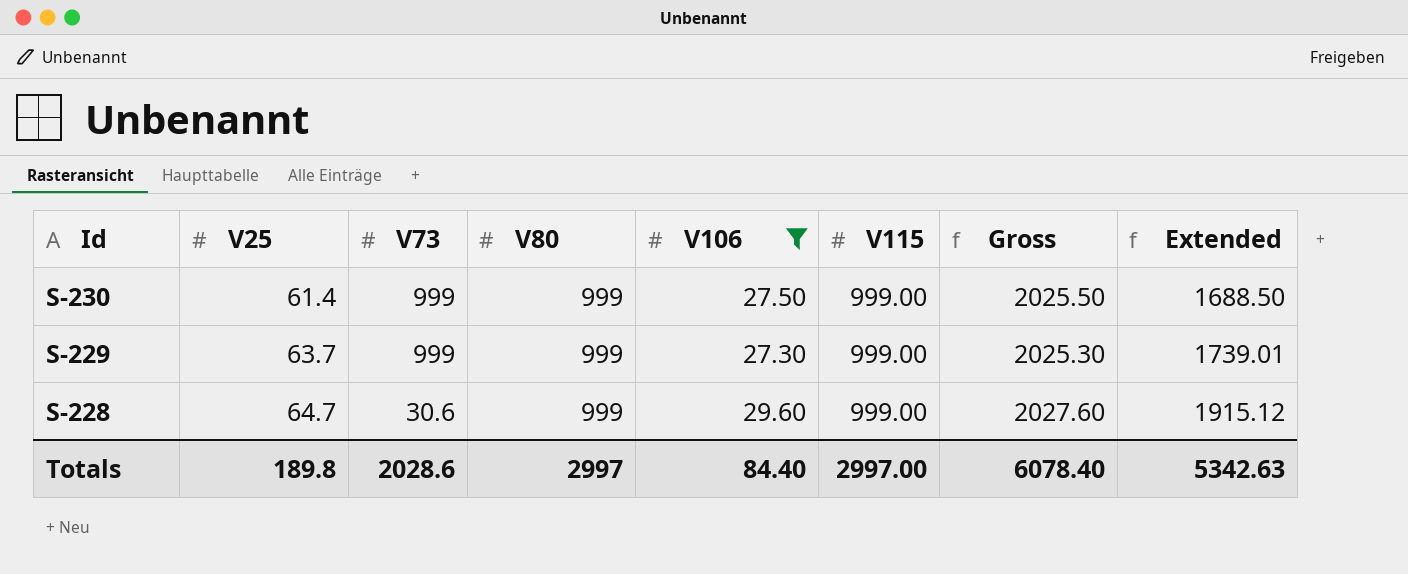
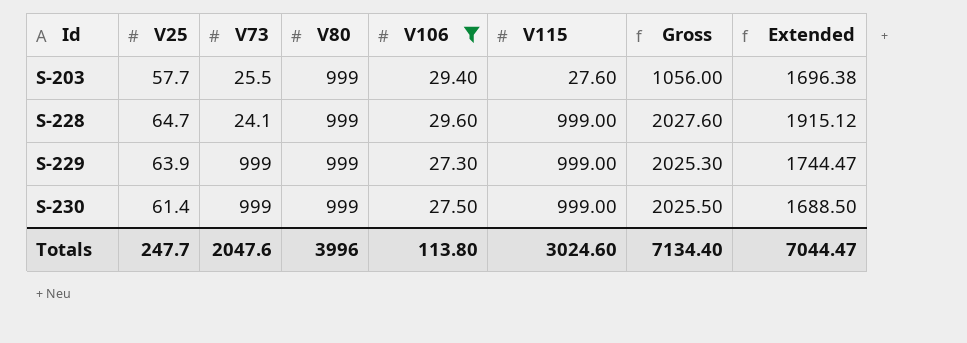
row order: Id descending -> Id ascending
row S-203: none -> 57.7 | 25.5 | 999 | 29.40 | 27.60 | 1056.00 | 1696.38
S-228 | V73: 30.6 -> 24.1
S-229 | V25: 63.7 -> 63.9
S-229 | Extended: 1739.01 -> 1744.47
Totals | V25: 189.8 -> 247.7
Totals | V73: 2028.6 -> 2047.6
Totals | V80: 2997 -> 3996
Totals | V106: 84.40 -> 113.80
Totals | V115: 2997.00 -> 3024.60
Totals | Gross: 6078.40 -> 7134.40
Totals | Extended: 5342.63 -> 7044.47

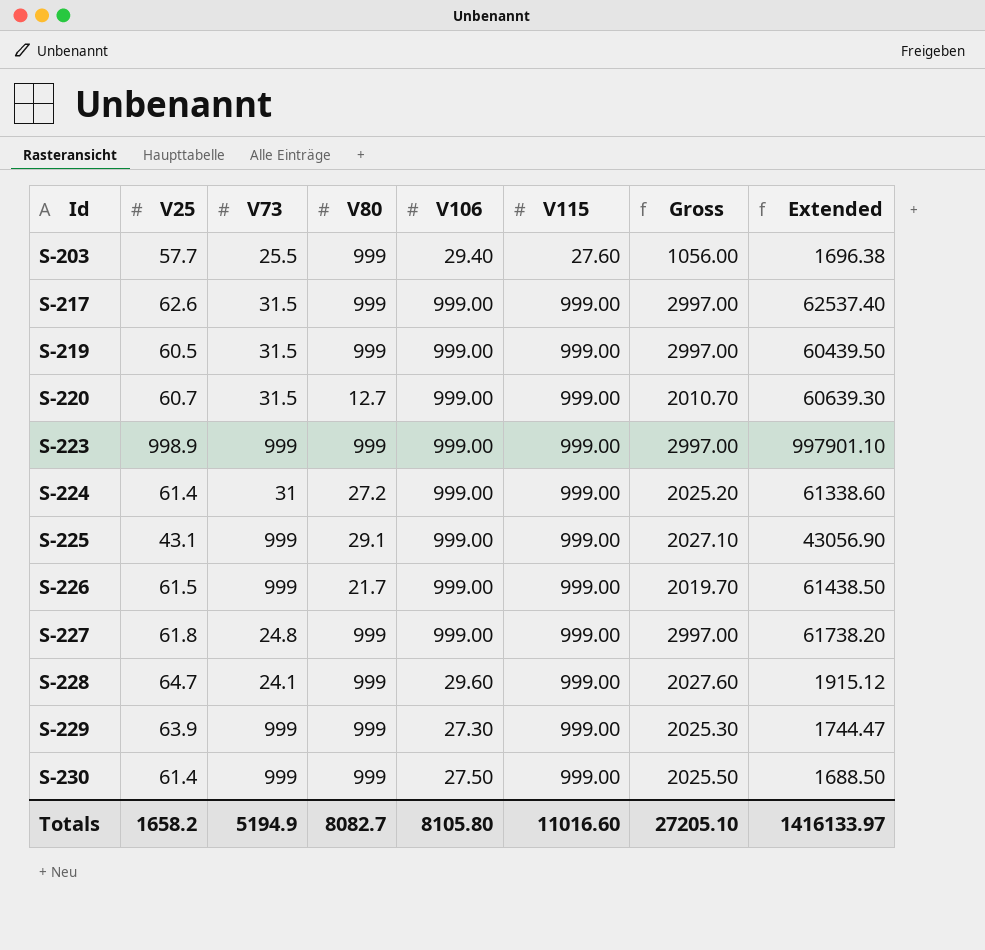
filter: V106 != 999.00 -> none
Totals | V25: 247.7 -> 1658.2
Totals | V73: 2047.6 -> 5194.9
Totals | V80: 3996 -> 8082.7
Totals | V106: 113.80 -> 8105.80
Totals | V115: 3024.60 -> 11016.60
Totals | Gross: 7134.40 -> 27205.10
Totals | Extended: 7044.47 -> 1416133.97

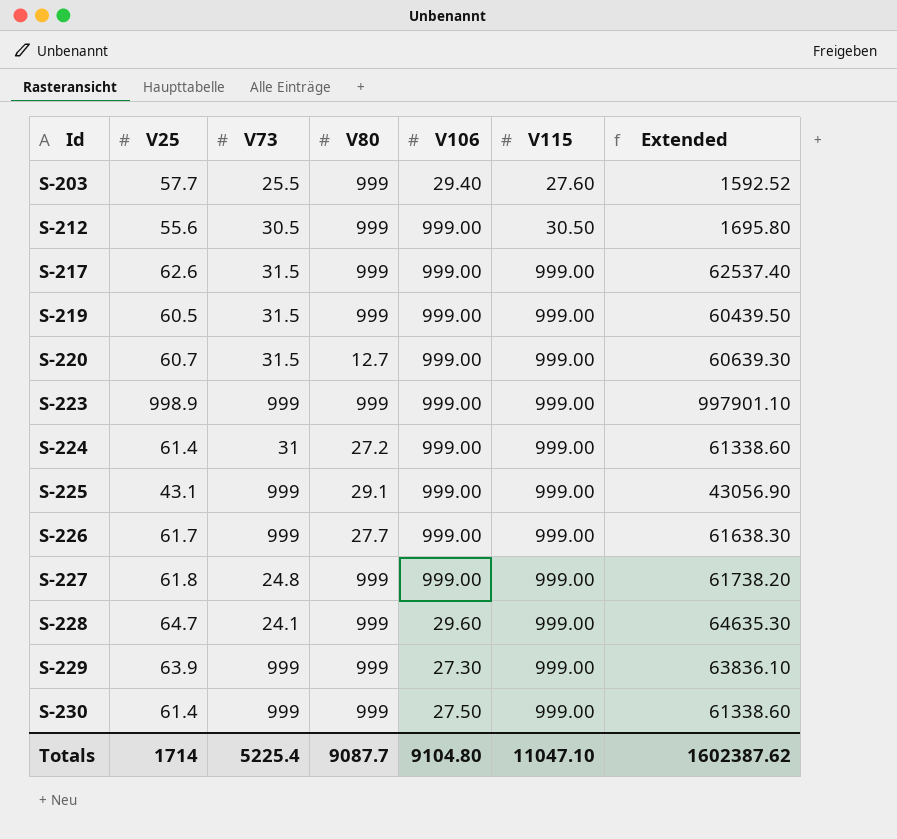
column Gross | formula: [V80] + [V106] + [V115] -> none
column Extended | formula: [V25] * [V106] -> [V25] * [V115]
row S-212: none -> 55.6 | 30.5 | 999 | 999.00 | 30.50 | 1695.80
S-226 | V25: 61.5 -> 61.7
S-226 | V80: 21.7 -> 27.7
Totals | V25: 1658.2 -> 1714
Totals | V73: 5194.9 -> 5225.4
Totals | V80: 8082.7 -> 9087.7
Totals | V106: 8105.80 -> 9104.80
Totals | V115: 11016.60 -> 11047.10
Totals | Extended: 1416133.97 -> 1602387.62

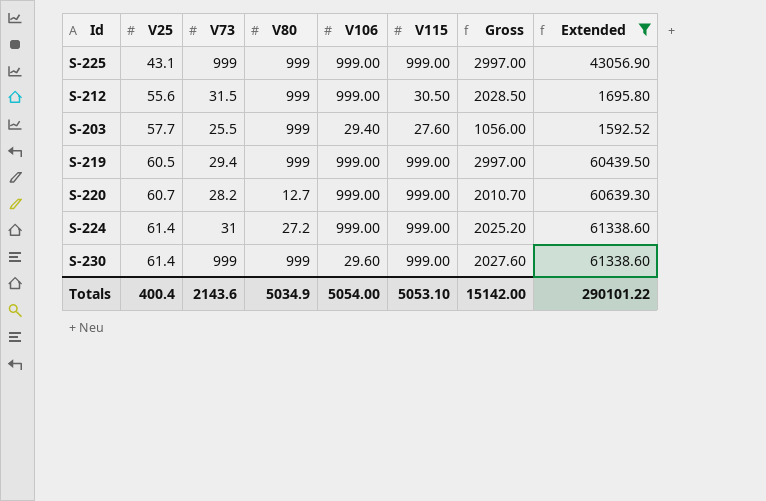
filter: none -> Extended <= 61338.60
row order: Id ascending -> V25 ascending
column Gross | formula: none -> [V80] + [V106] + [V115]
S-225 | V80: 29.1 -> 999
S-212 | V73: 30.5 -> 31.5
S-219 | V73: 31.5 -> 29.4
S-220 | V73: 31.5 -> 28.2
S-230 | V106: 27.50 -> 29.60
Totals | V25: 1714 -> 400.4
Totals | V73: 5225.4 -> 2143.6
Totals | V80: 9087.7 -> 5034.9
Totals | V106: 9104.80 -> 5054.00
Totals | V115: 11047.10 -> 5053.10
Totals | Extended: 1602387.62 -> 290101.22

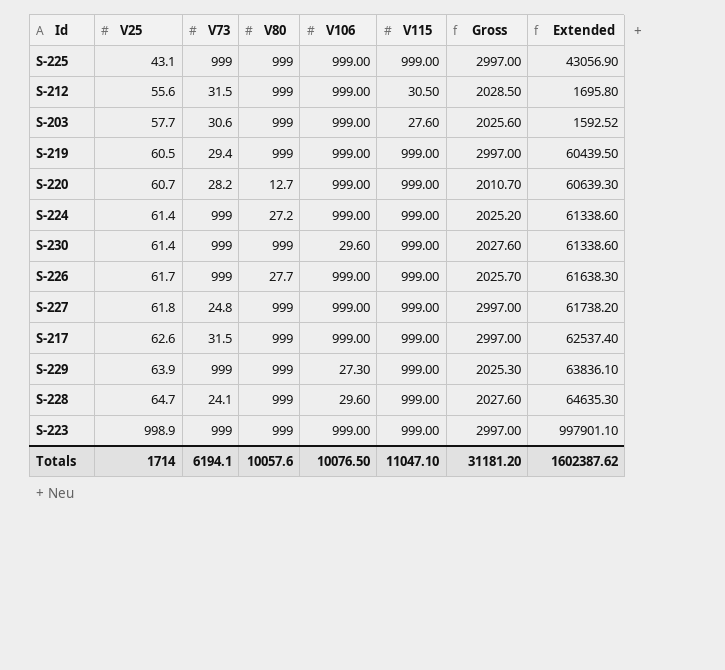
filter: Extended <= 61338.60 -> none
S-203 | V73: 25.5 -> 30.6
S-203 | V106: 29.40 -> 999.00
S-203 | Gross: 1056.00 -> 2025.60
S-224 | V73: 31 -> 999
Totals | V25: 400.4 -> 1714
Totals | V73: 2143.6 -> 6194.1
Totals | V80: 5034.9 -> 10057.6
Totals | V106: 5054.00 -> 10076.50
Totals | V115: 5053.10 -> 11047.10
Totals | Gross: 15142.00 -> 31181.20
Totals | Extended: 290101.22 -> 1602387.62

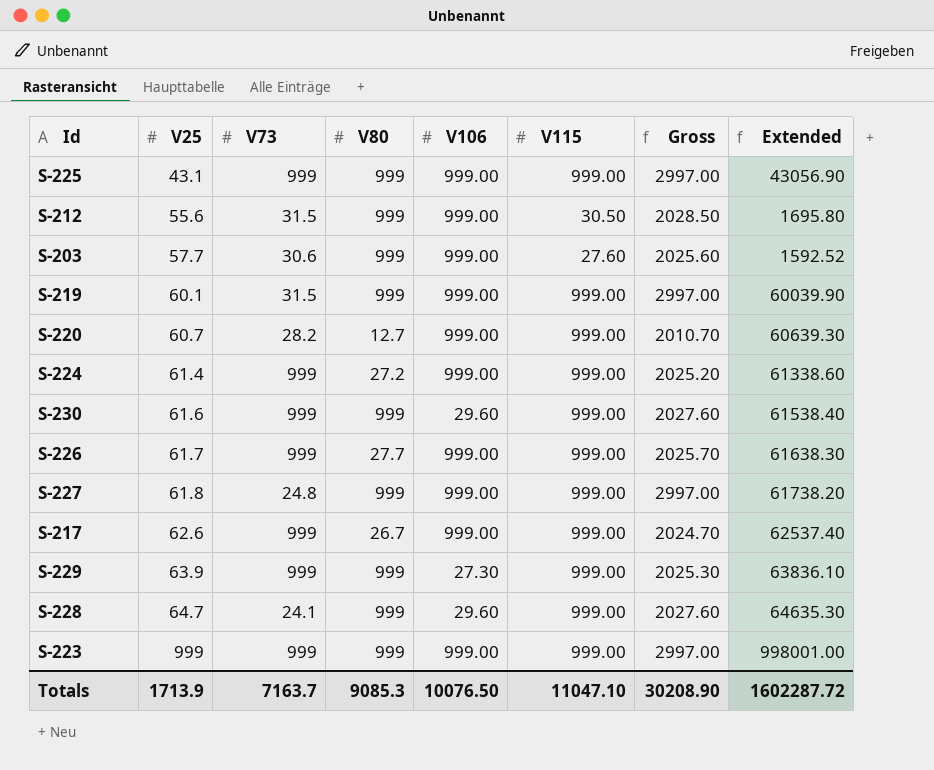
S-219 | V25: 60.5 -> 60.1
S-219 | V73: 29.4 -> 31.5
S-219 | Extended: 60439.50 -> 60039.90
S-230 | V25: 61.4 -> 61.6
S-230 | Extended: 61338.60 -> 61538.40
S-217 | V73: 31.5 -> 999
S-217 | V80: 999 -> 26.7
S-217 | Gross: 2997.00 -> 2024.70
S-223 | V25: 998.9 -> 999
S-223 | Extended: 997901.10 -> 998001.00
Totals | V25: 1714 -> 1713.9
Totals | V73: 6194.1 -> 7163.7
Totals | V80: 10057.6 -> 9085.3
Totals | Gross: 31181.20 -> 30208.90
Totals | Extended: 1602387.62 -> 1602287.72

